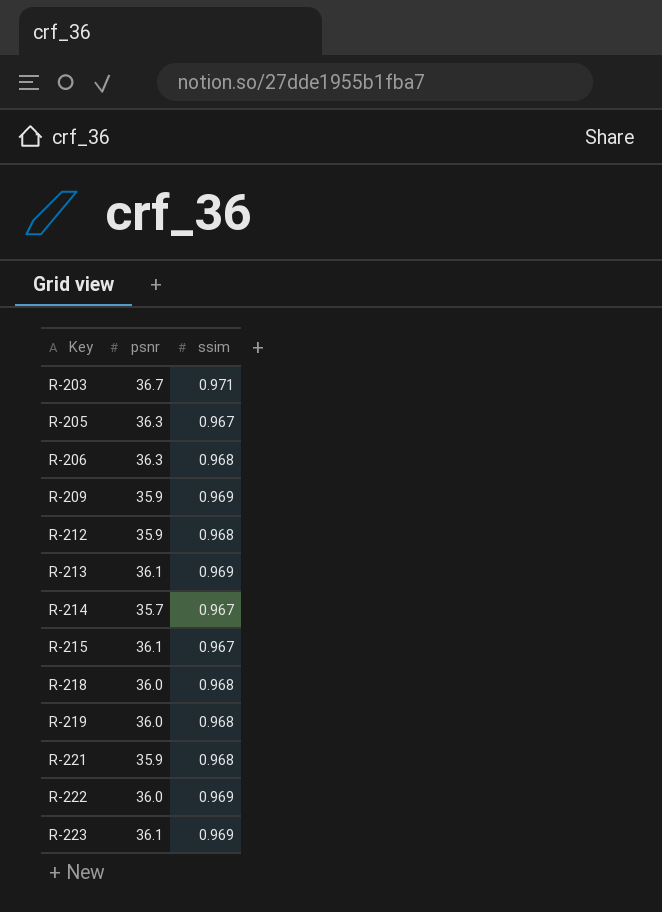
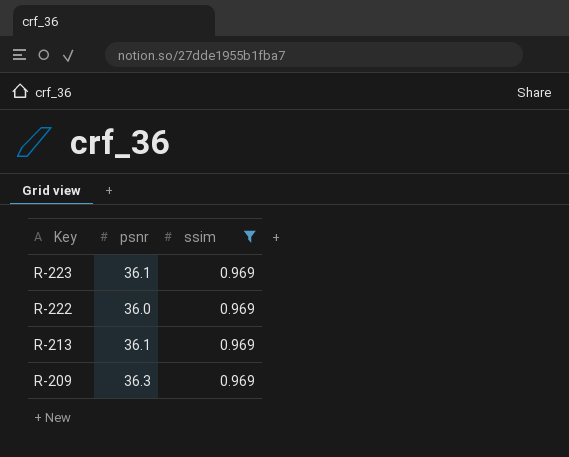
filter: none -> ssim = 0.969
row order: Key ascending -> Key descending
R-209 | psnr: 35.9 -> 36.3

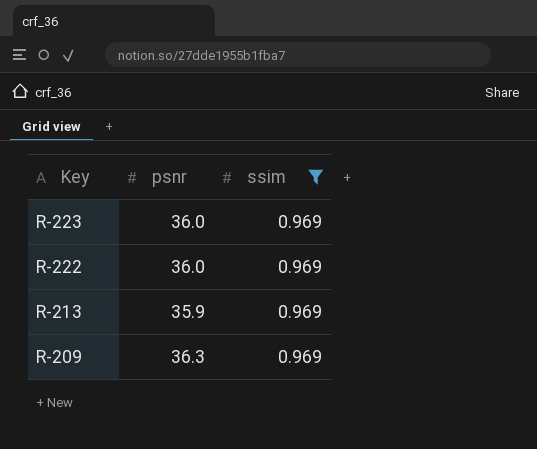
R-223 | psnr: 36.1 -> 36.0
R-213 | psnr: 36.1 -> 35.9

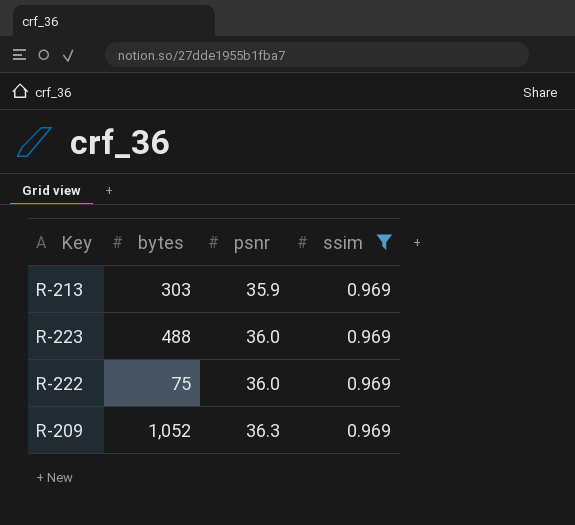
row order: Key descending -> psnr ascending
column bytes | position: none -> 2

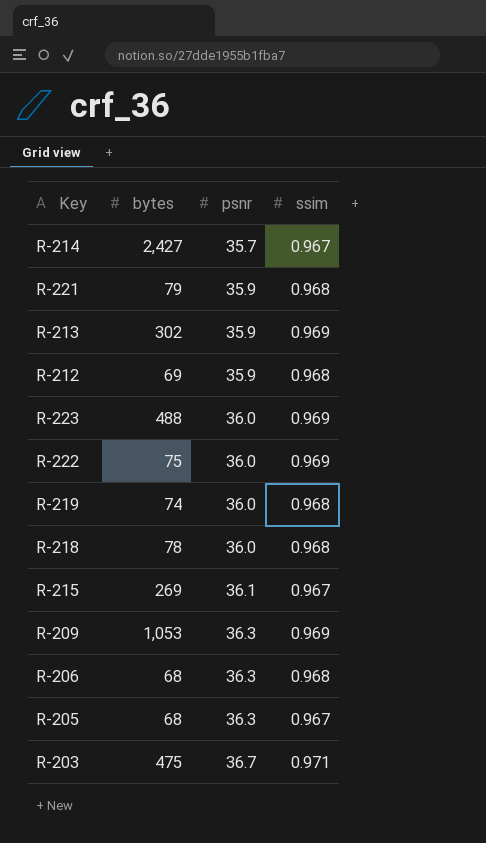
filter: ssim = 0.969 -> none
R-213 | bytes: 303 -> 302
R-209 | bytes: 1,052 -> 1,053

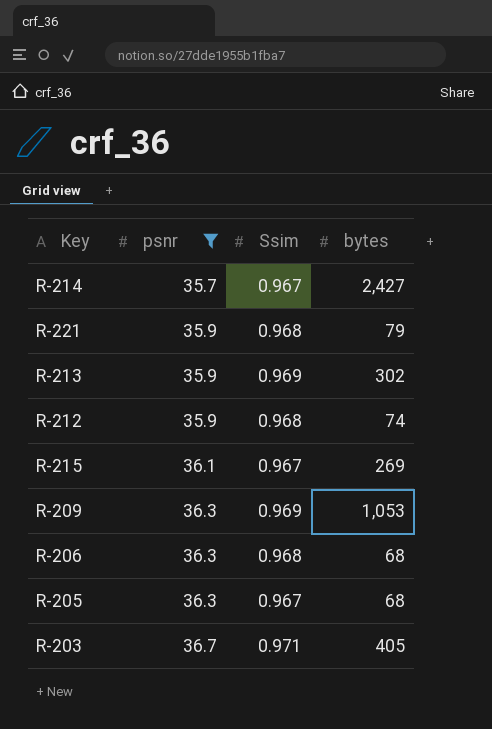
filter: none -> psnr != 36.0
column name: ssim -> Ssim
column bytes | position: 2 -> 4
R-212 | bytes: 69 -> 74
R-203 | bytes: 475 -> 405

